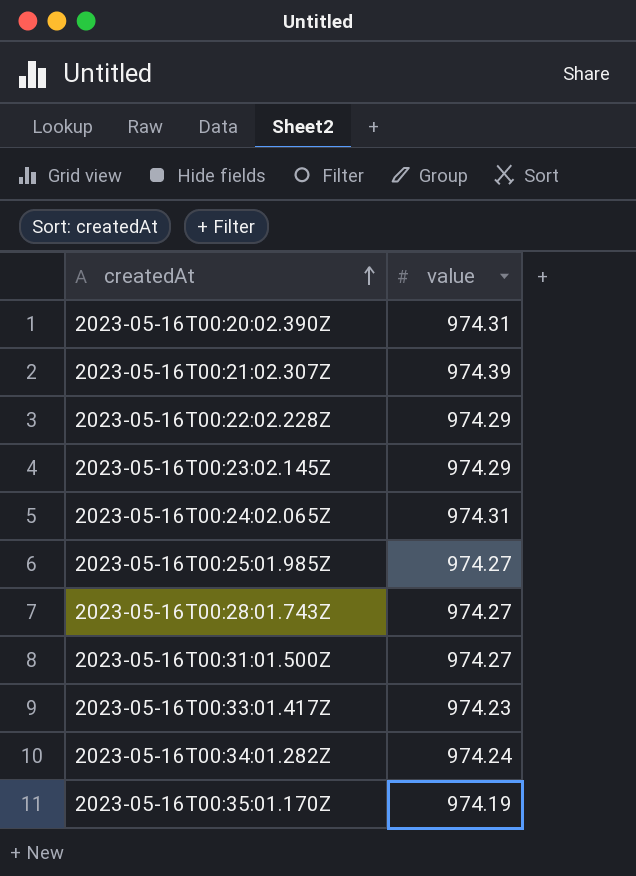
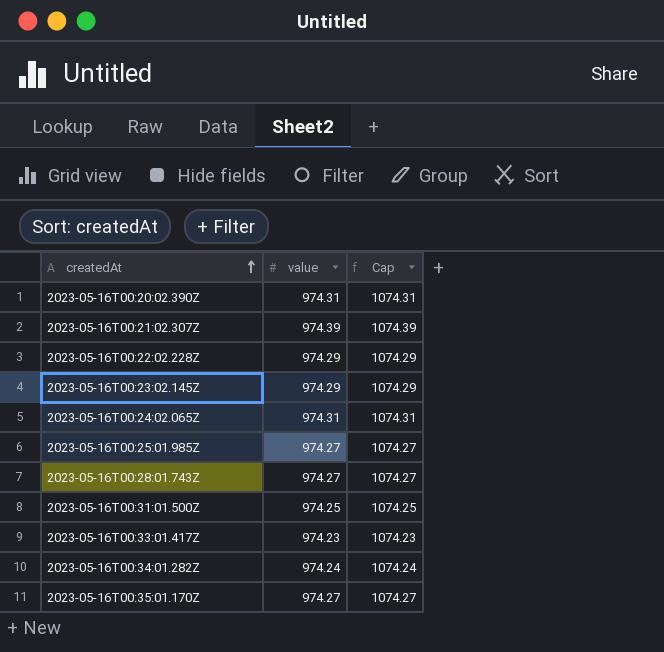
column Cap | formula: none -> [value] + 100
2023-05-16T00:31:01.500Z | value: 974.27 -> 974.25
2023-05-16T00:35:01.170Z | value: 974.19 -> 974.27

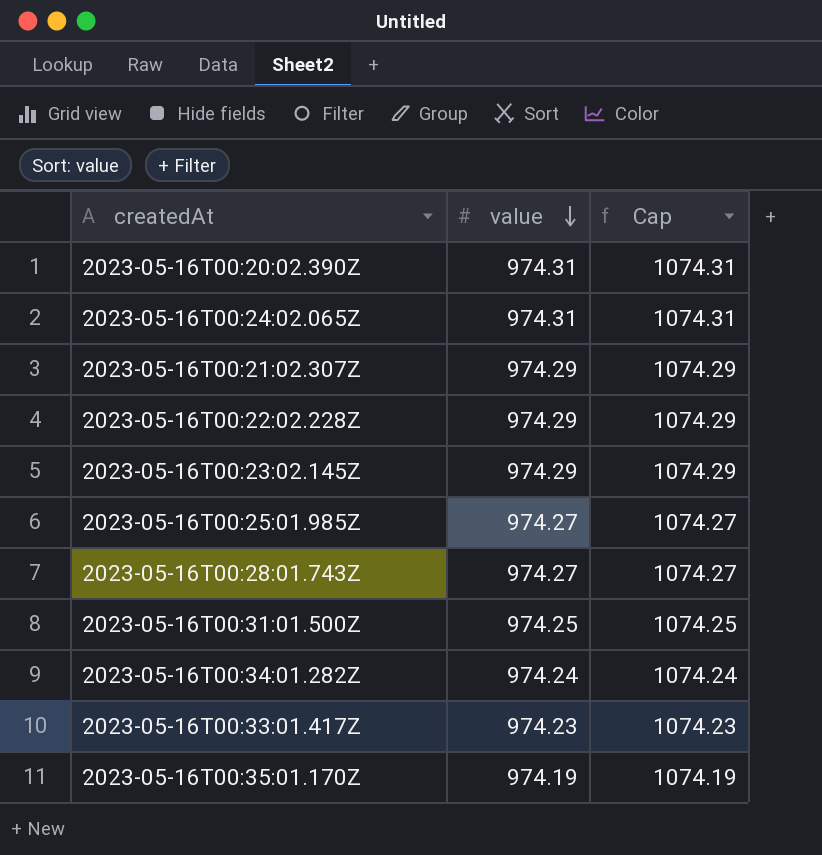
row order: createdAt ascending -> value descending
2023-05-16T00:21:02.307Z | value: 974.39 -> 974.29
2023-05-16T00:21:02.307Z | Cap: 1074.39 -> 1074.29
2023-05-16T00:35:01.170Z | value: 974.27 -> 974.19
2023-05-16T00:35:01.170Z | Cap: 1074.27 -> 1074.19

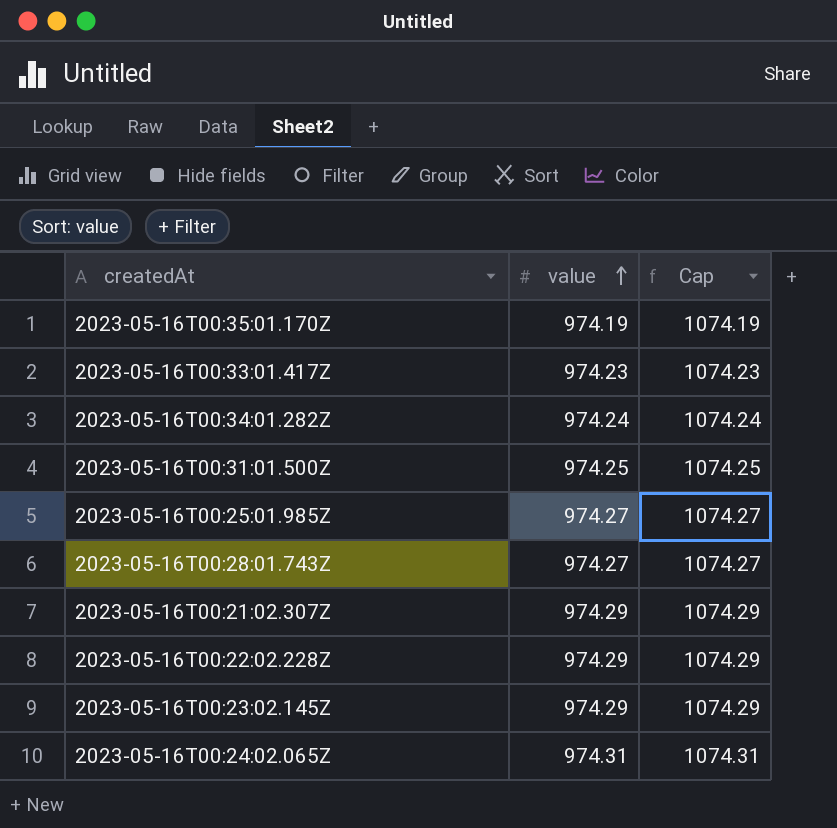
row order: value descending -> value ascending
row 2023-05-16T00:20:02.390Z: 974.31 | 1074.31 -> none

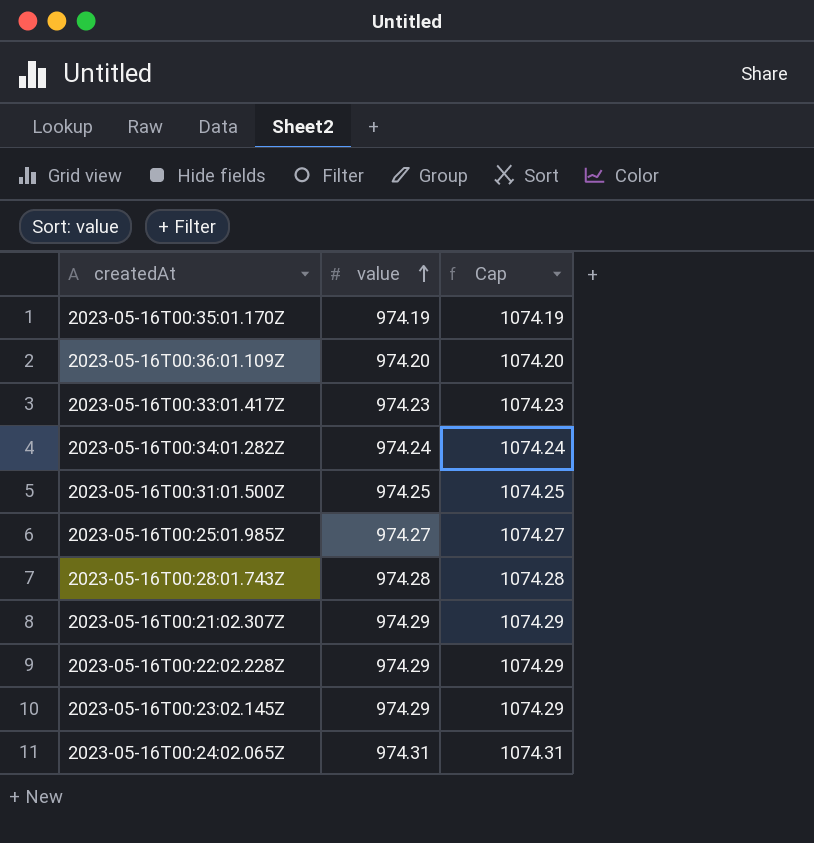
row 2023-05-16T00:36:01.109Z: none -> 974.20 | 1074.20
2023-05-16T00:28:01.743Z | value: 974.27 -> 974.28
2023-05-16T00:28:01.743Z | Cap: 1074.27 -> 1074.28

